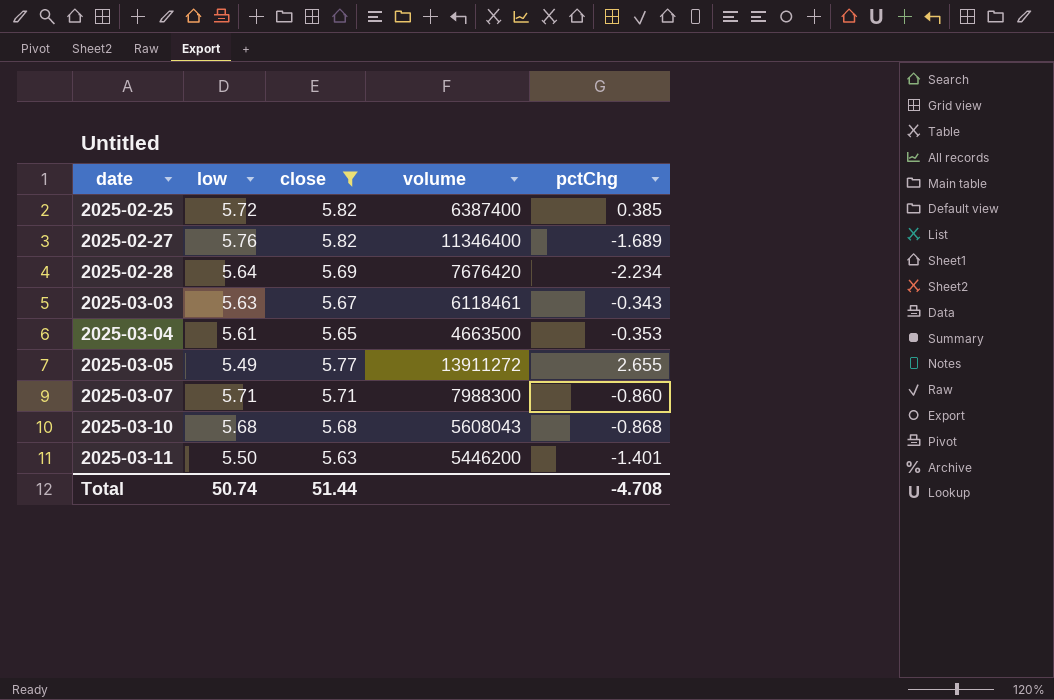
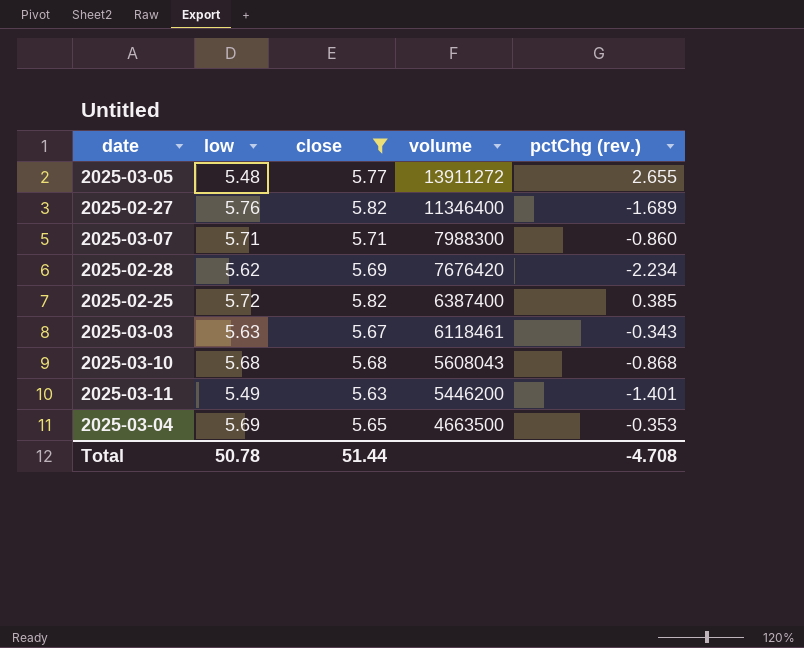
row order: date ascending -> volume descending
column name: pctChg -> pctChg (rev.)
2025-03-05 | low: 5.49 -> 5.48
2025-02-28 | low: 5.64 -> 5.62
2025-03-11 | low: 5.50 -> 5.49
2025-03-04 | low: 5.61 -> 5.69
Total | low: 50.74 -> 50.78

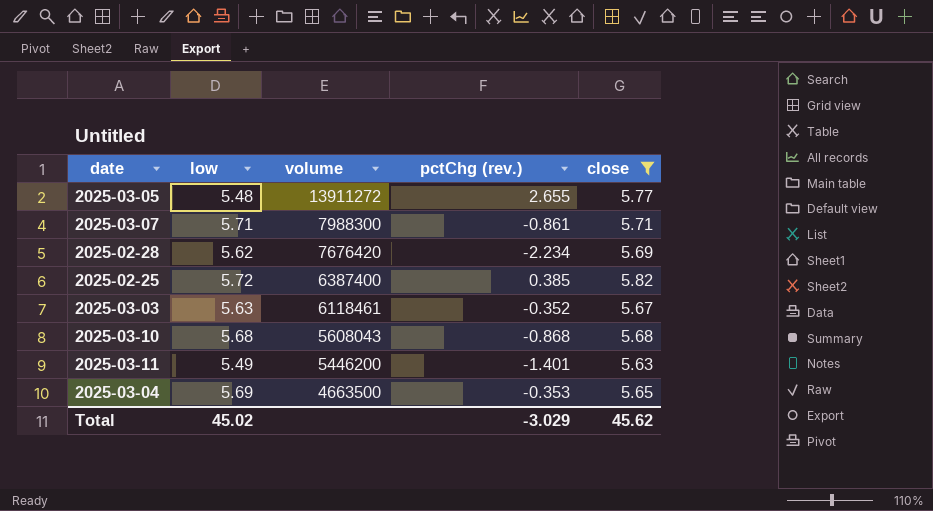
column close | position: 3 -> 5
row 2025-02-27: 5.76 | 5.82 | 11346400 | -1.689 -> none
2025-03-07 | pctChg (rev.): -0.860 -> -0.861
2025-03-03 | pctChg (rev.): -0.343 -> -0.352
Total | low: 50.78 -> 45.02
Total | pctChg (rev.): -4.708 -> -3.029
Total | close: 51.44 -> 45.62

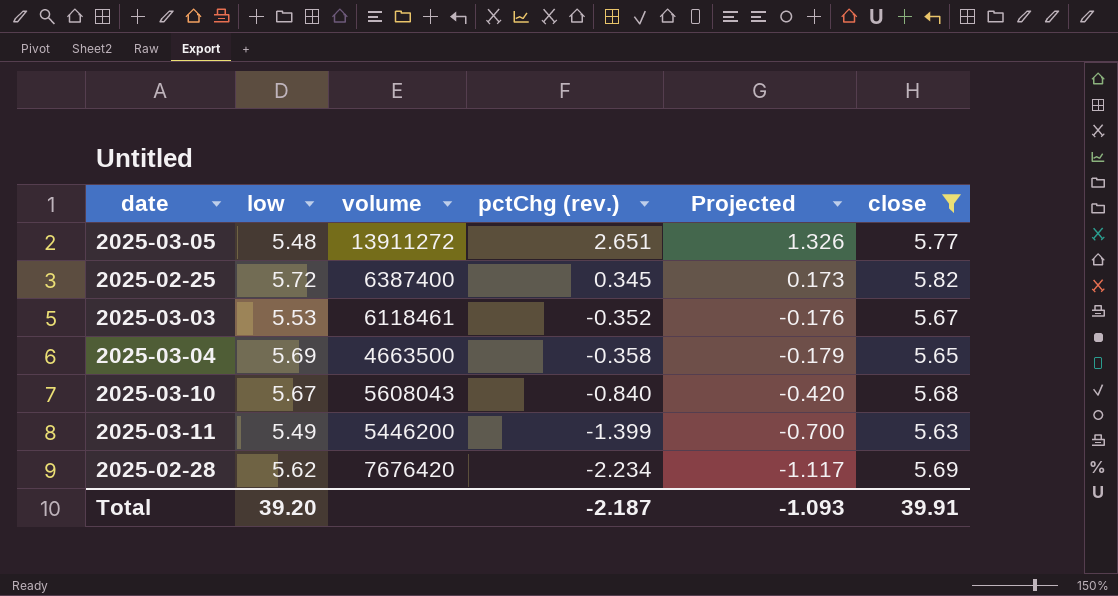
row order: volume descending -> pctChg (rev.) descending
column Projected | formula: none -> [pctChg (rev.)] * 0.5
row 2025-03-07: 5.71 | 7988300 | -0.861 | 5.71 -> none
2025-03-05 | pctChg (rev.): 2.655 -> 2.651
2025-02-25 | pctChg (rev.): 0.385 -> 0.345
2025-03-03 | low: 5.63 -> 5.53
2025-03-04 | pctChg (rev.): -0.353 -> -0.358
2025-03-10 | low: 5.68 -> 5.67
2025-03-10 | pctChg (rev.): -0.868 -> -0.840
2025-03-11 | pctChg (rev.): -1.401 -> -1.399
Total | low: 45.02 -> 39.20
Total | pctChg (rev.): -3.029 -> -2.187
Total | close: 45.62 -> 39.91

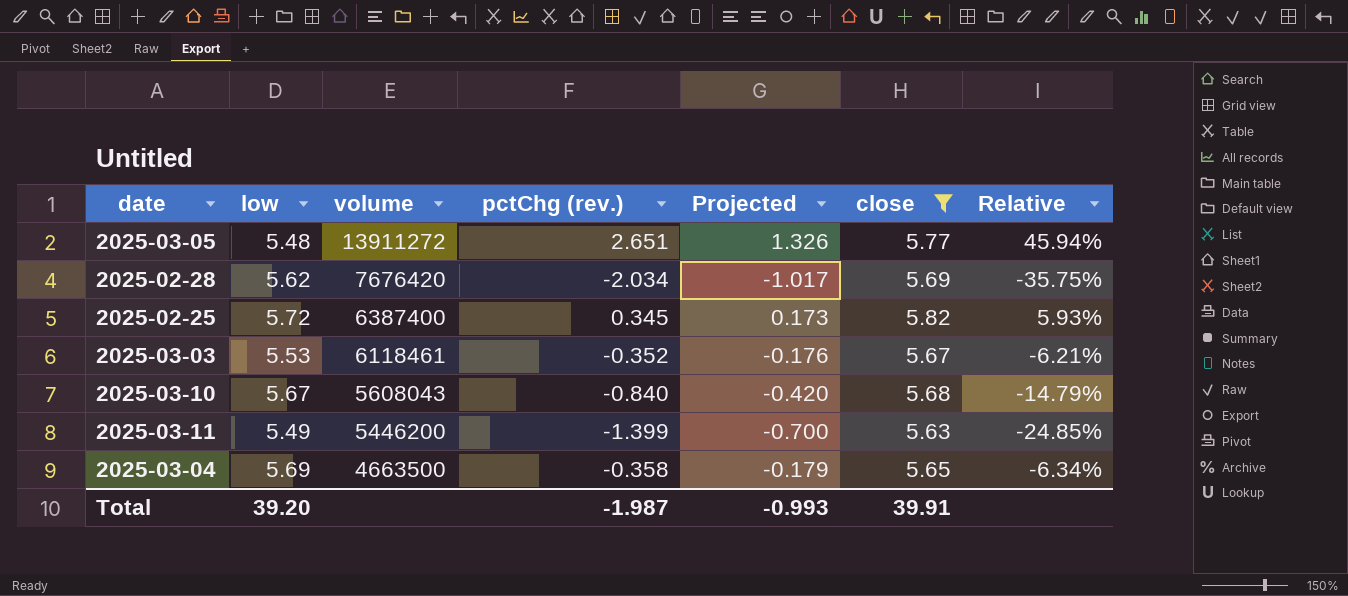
row order: pctChg (rev.) descending -> volume descending
column Relative | formula: none -> [pctChg (rev.)] / [close]
2025-02-28 | pctChg (rev.): -2.234 -> -2.034
2025-02-28 | Projected: -1.117 -> -1.017
Total | pctChg (rev.): -2.187 -> -1.987
Total | Projected: -1.093 -> -0.993

